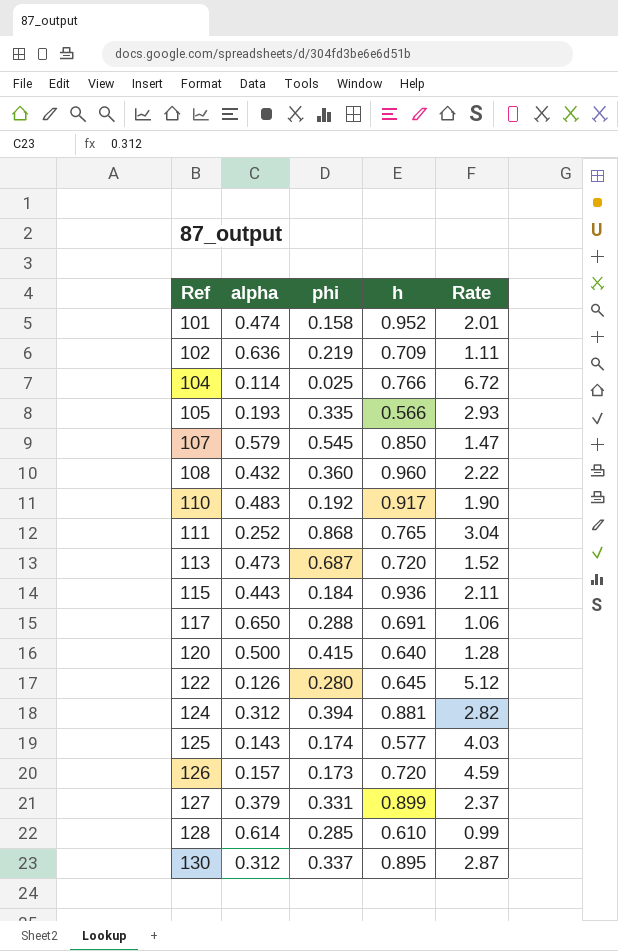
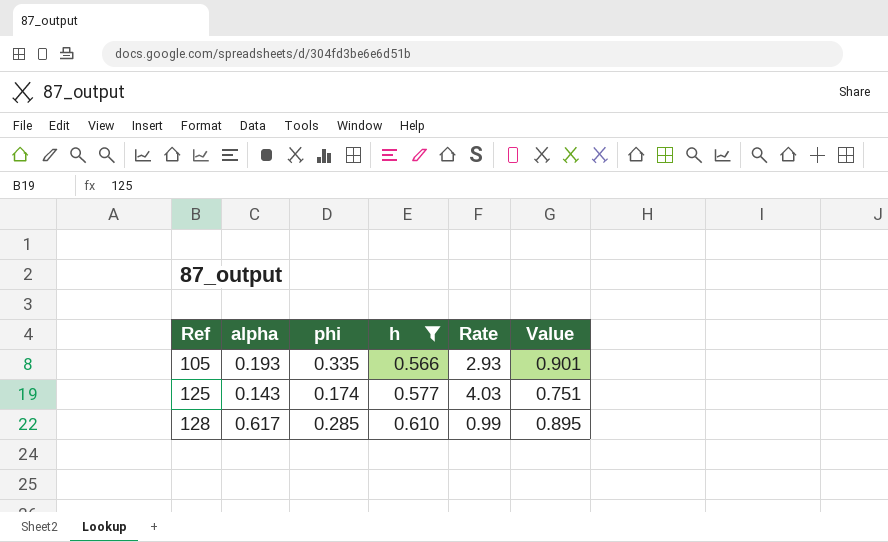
filter: none -> h <= 0.610
column Value | formula: none -> [phi] + [h]
128 | alpha: 0.614 -> 0.617

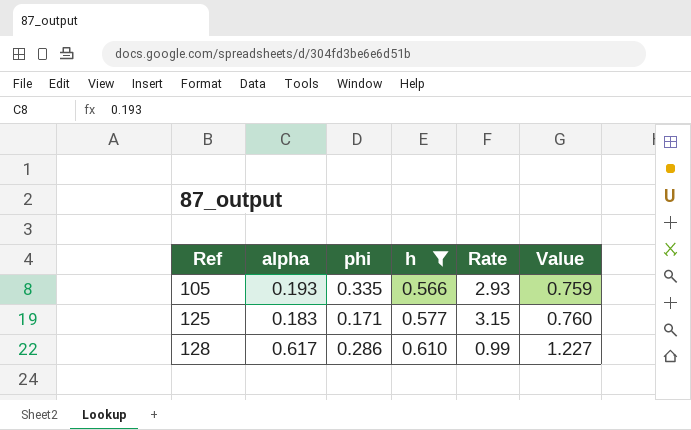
column Value | formula: [phi] + [h] -> [alpha] + [h]
125 | alpha: 0.143 -> 0.183
125 | phi: 0.174 -> 0.171
125 | Rate: 4.03 -> 3.15
128 | phi: 0.285 -> 0.286

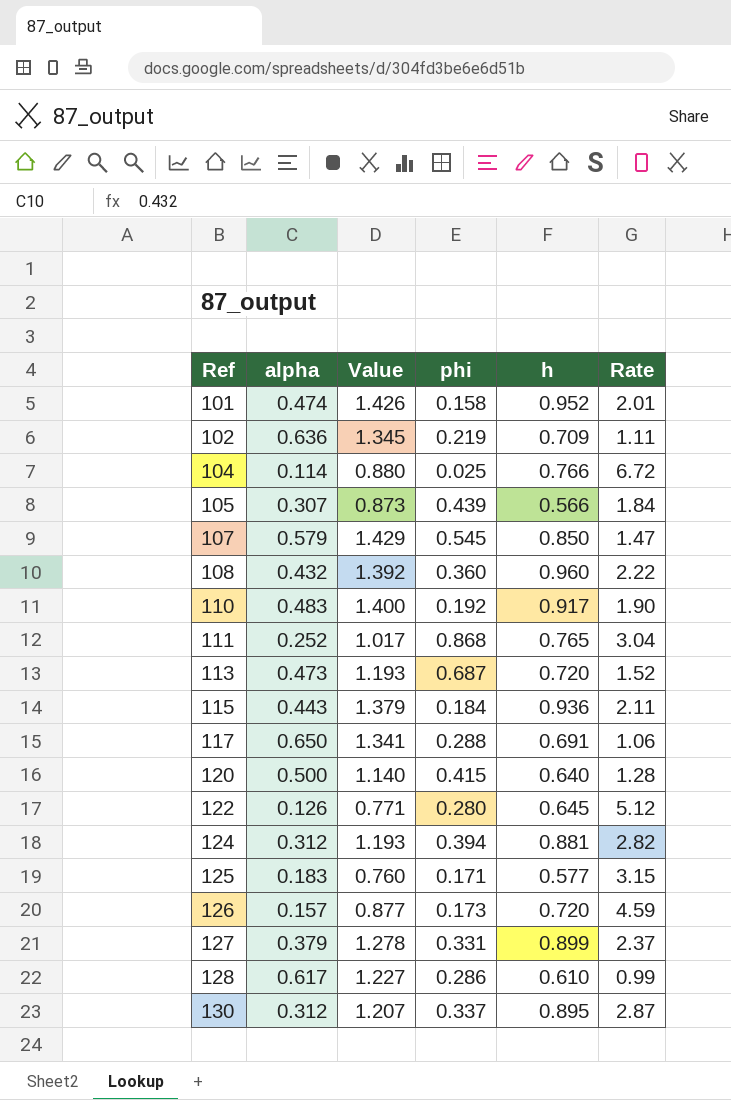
filter: h <= 0.610 -> none
column Value | position: 6 -> 3
105 | alpha: 0.193 -> 0.307
105 | Value: 0.759 -> 0.873
105 | phi: 0.335 -> 0.439
105 | Rate: 2.93 -> 1.84

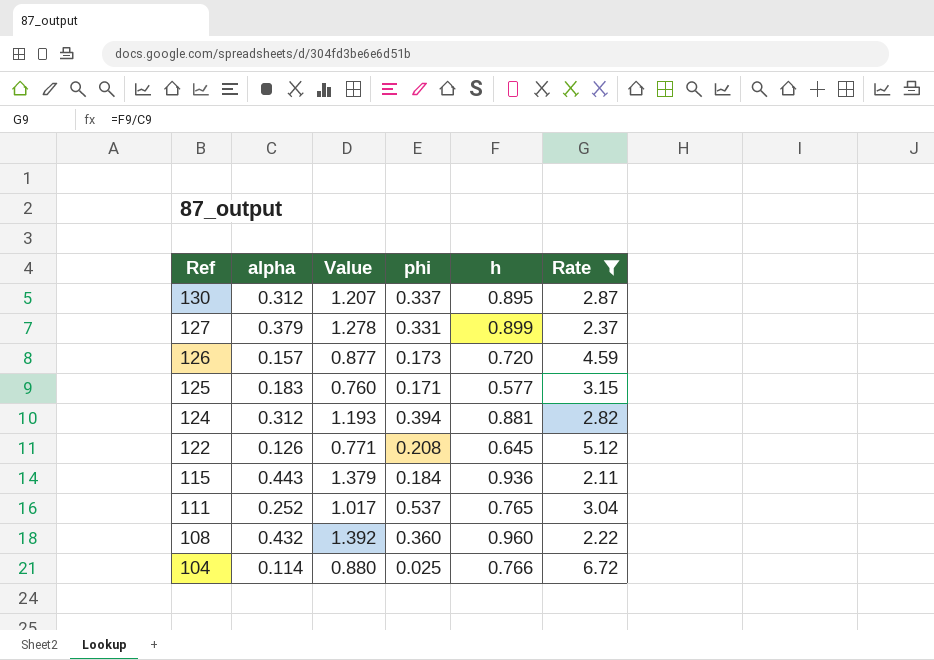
filter: none -> Rate >= 2.11
row order: Ref ascending -> Ref descending
122 | phi: 0.280 -> 0.208
111 | phi: 0.868 -> 0.537

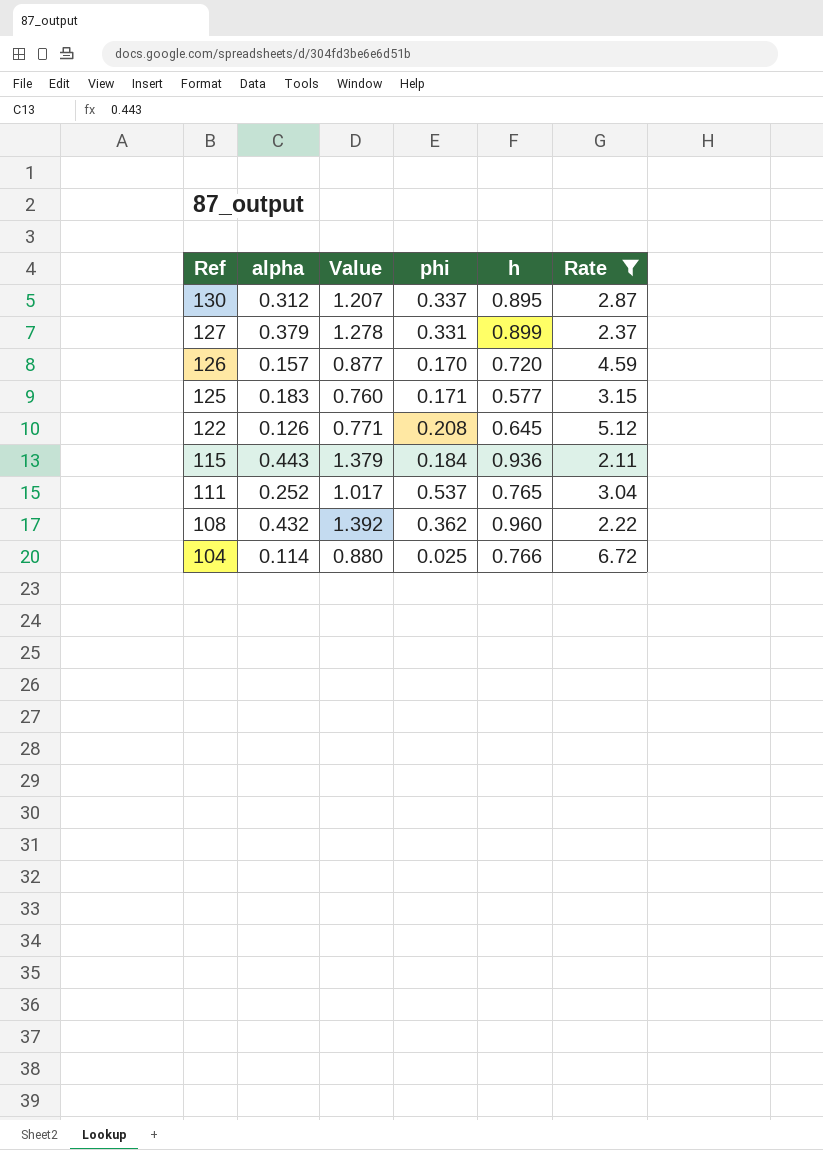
row 124: 0.312 | 1.193 | 0.394 | 0.881 | 2.82 -> none
126 | phi: 0.173 -> 0.170
108 | phi: 0.360 -> 0.362

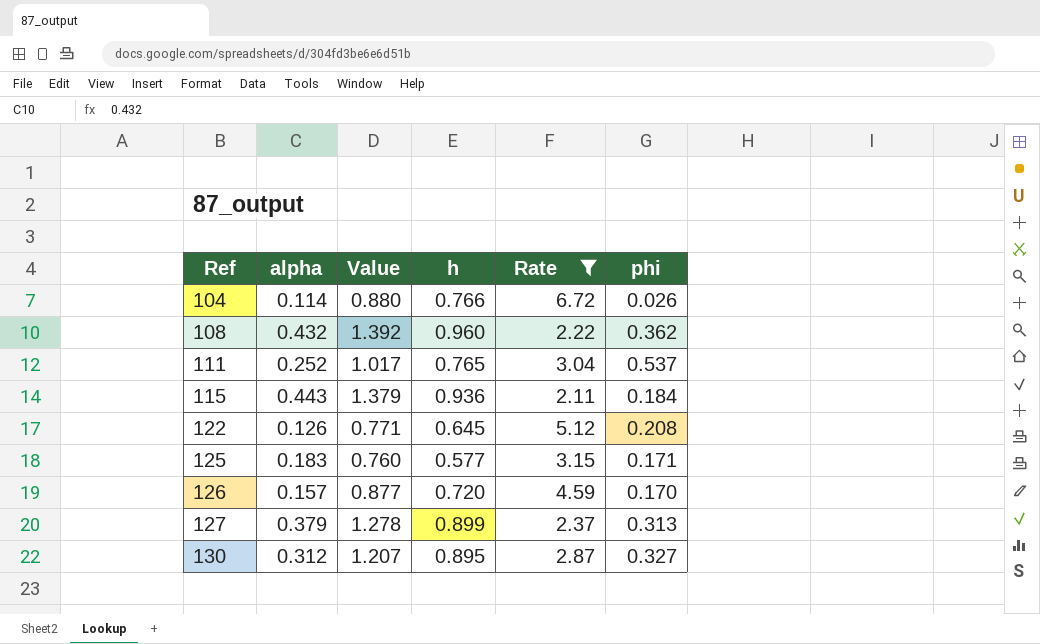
row order: Ref descending -> Ref ascending
column phi | position: 4 -> 6
104 | phi: 0.025 -> 0.026
127 | phi: 0.331 -> 0.313
130 | phi: 0.337 -> 0.327

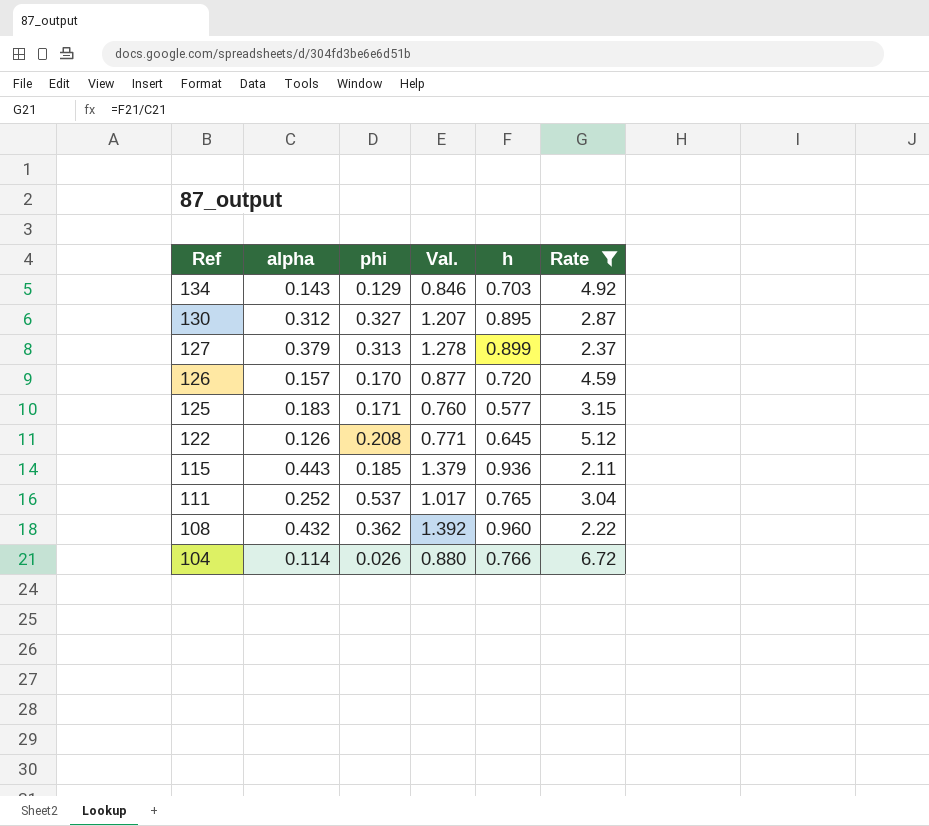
row order: Ref ascending -> Ref descending
column phi | position: 6 -> 3
column name: Value -> Val.
row 134: none -> 0.143 | 0.129 | 0.846 | 0.703 | 4.92
115 | phi: 0.184 -> 0.185

